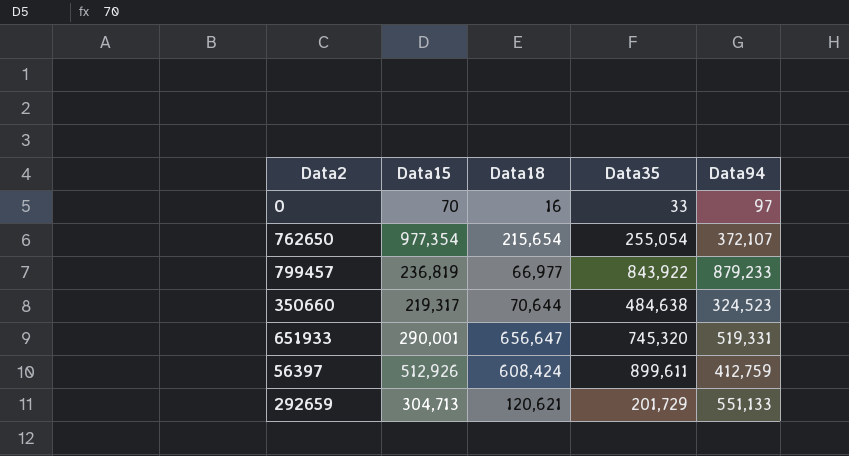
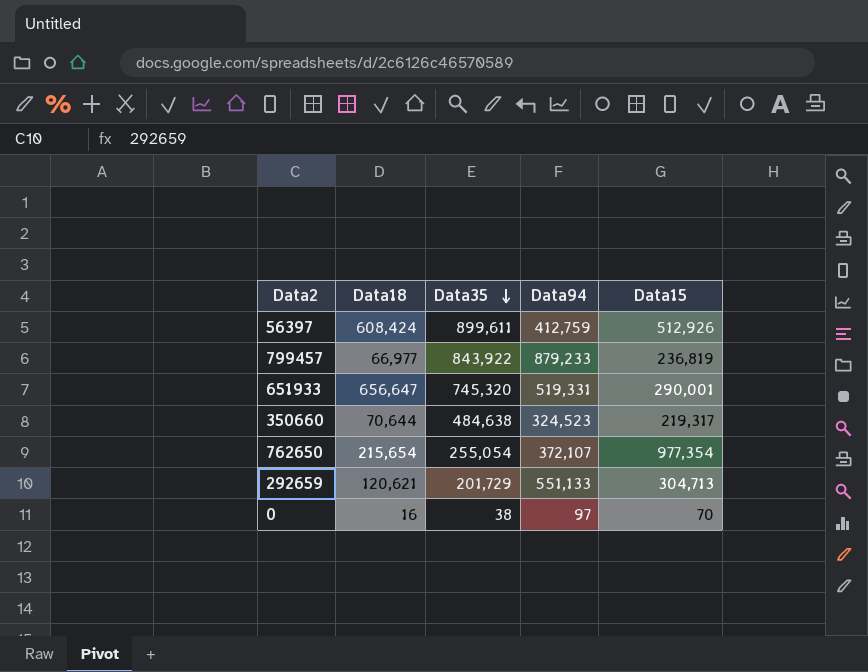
row order: none -> Data35 descending
column Data15 | position: 2 -> 5
0 | Data35: 33 -> 38

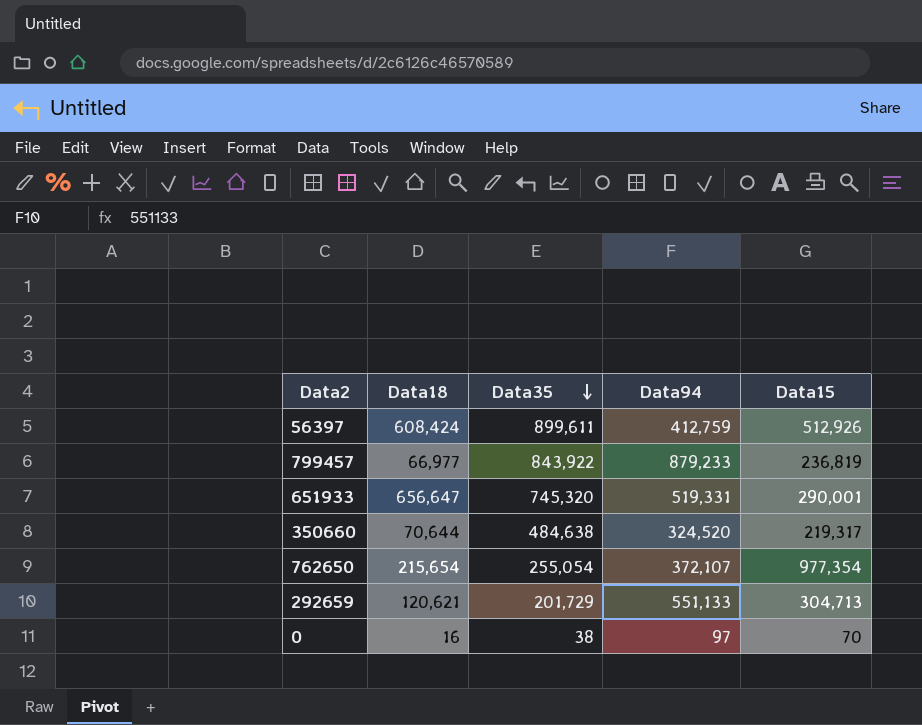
350660 | Data94: 324,523 -> 324,520

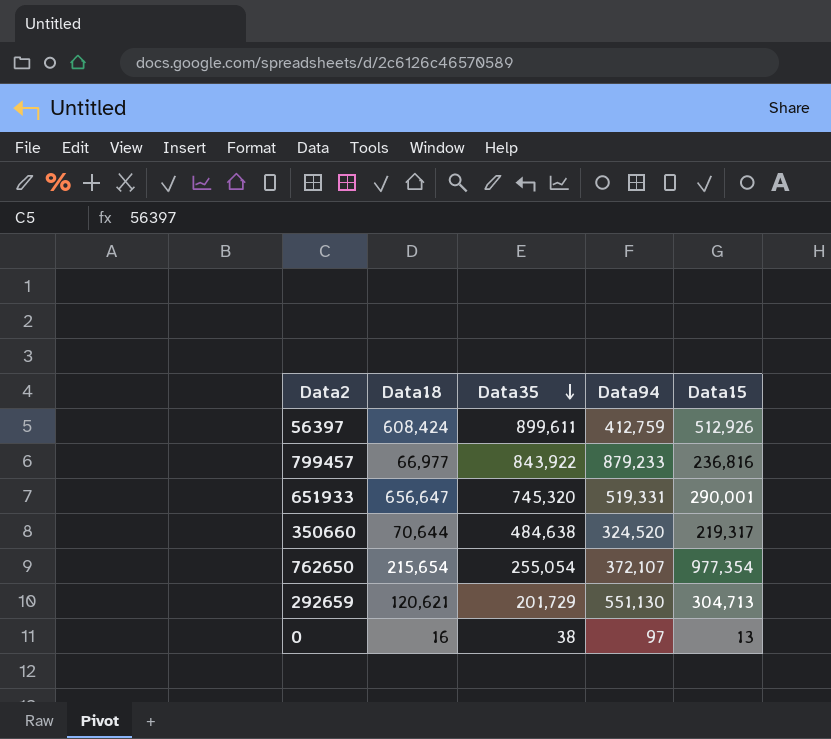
799457 | Data15: 236,819 -> 236,816
292659 | Data94: 551,133 -> 551,130
0 | Data15: 70 -> 13

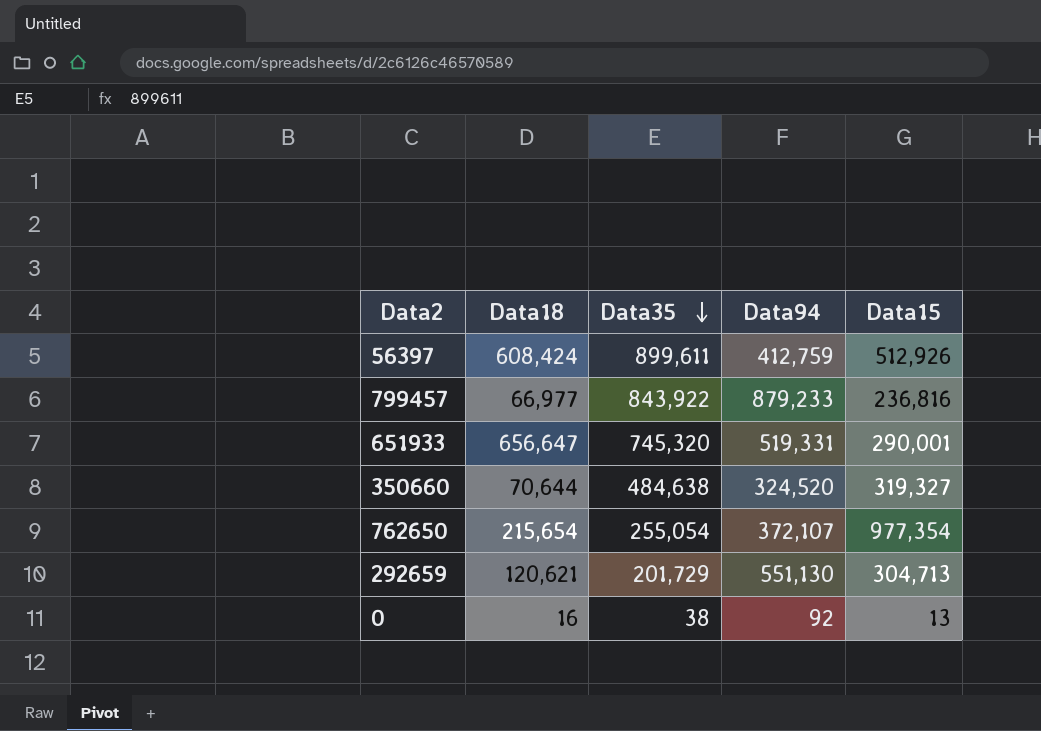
350660 | Data15: 219,317 -> 319,327
0 | Data94: 97 -> 92

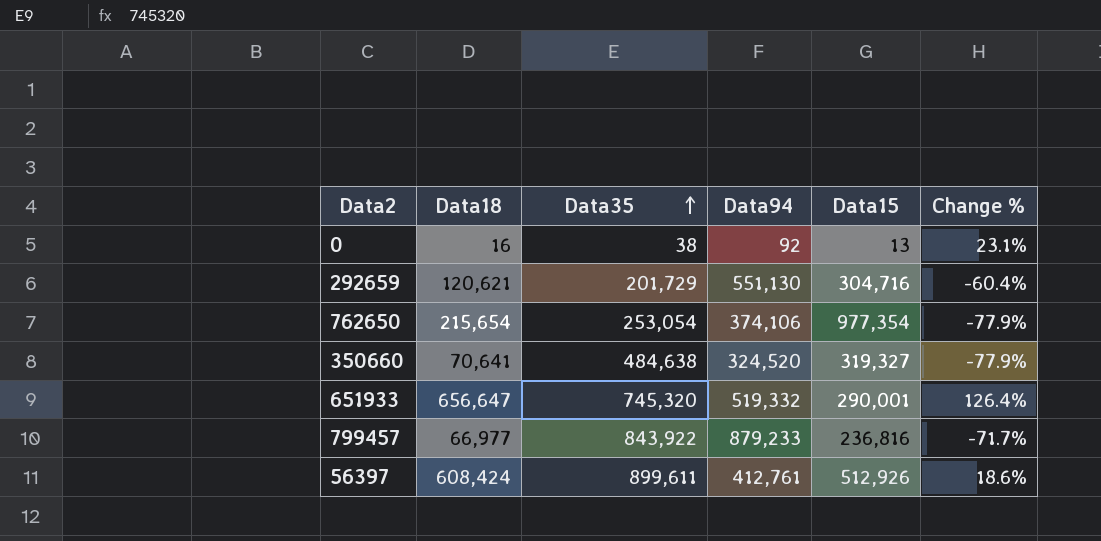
row order: Data35 descending -> Data35 ascending
column Change % | formula: none -> ([Data18] - [Data15]) / [Data15]
292659 | Data15: 304,713 -> 304,716
762650 | Data35: 255,054 -> 253,054
762650 | Data94: 372,107 -> 374,106
350660 | Data18: 70,644 -> 70,641
651933 | Data94: 519,331 -> 519,332
56397 | Data94: 412,759 -> 412,761

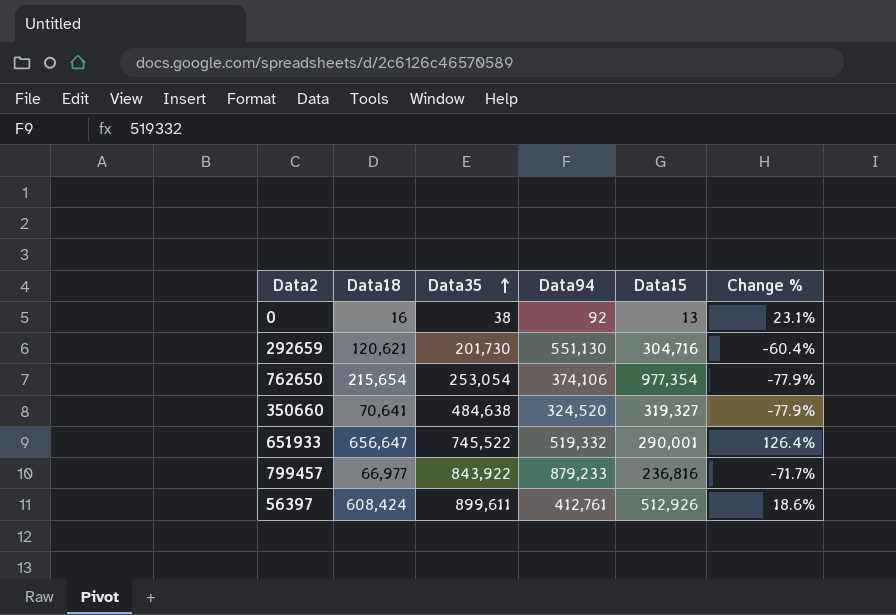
292659 | Data35: 201,729 -> 201,730
651933 | Data35: 745,320 -> 745,522

